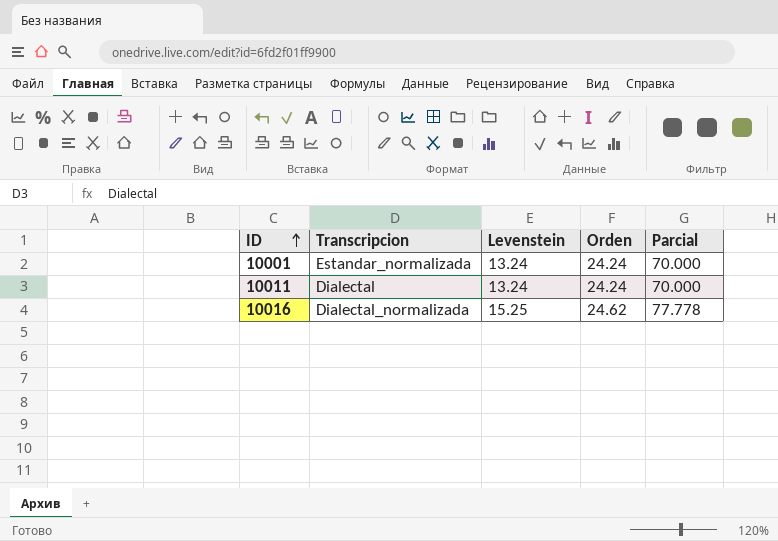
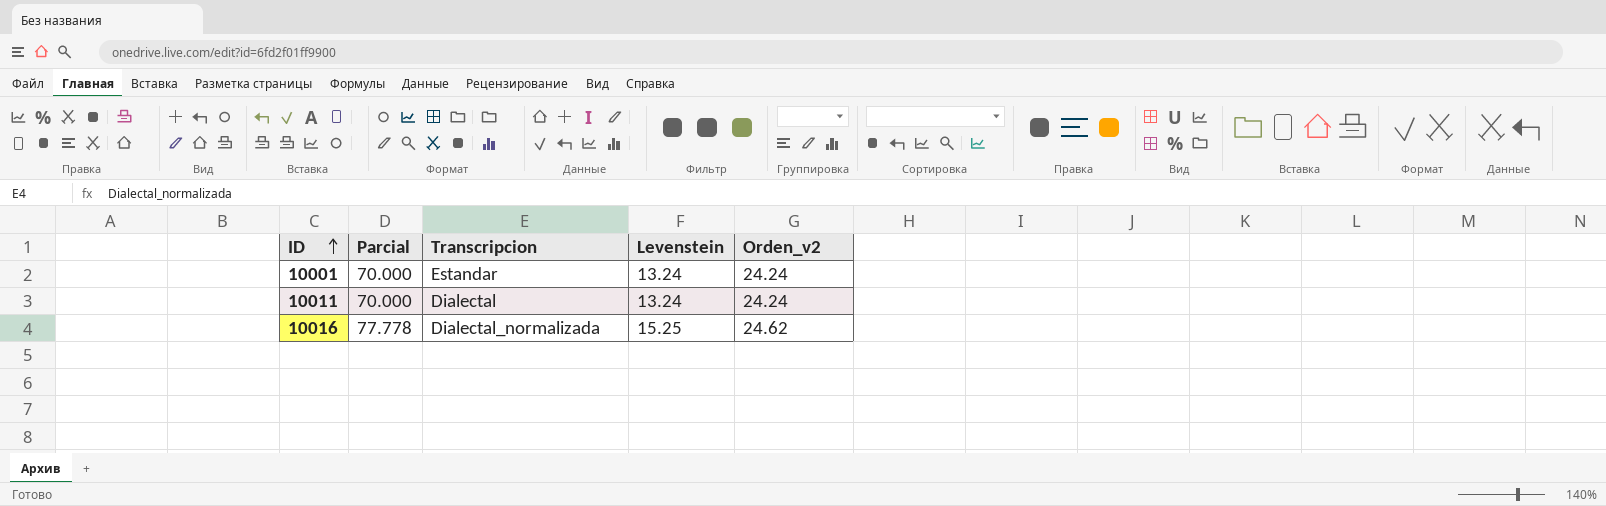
column Parcial | position: 5 -> 2
column name: Orden -> Orden_v2
10001 | Transcripcion: Estandar_normalizada -> Estandar

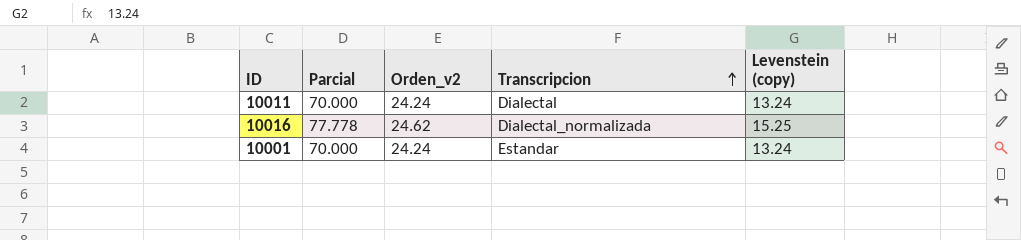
row order: ID ascending -> Transcripcion ascending
column Orden_v2 | position: 5 -> 3
column name: Levenstein -> Levenstein (copy)

